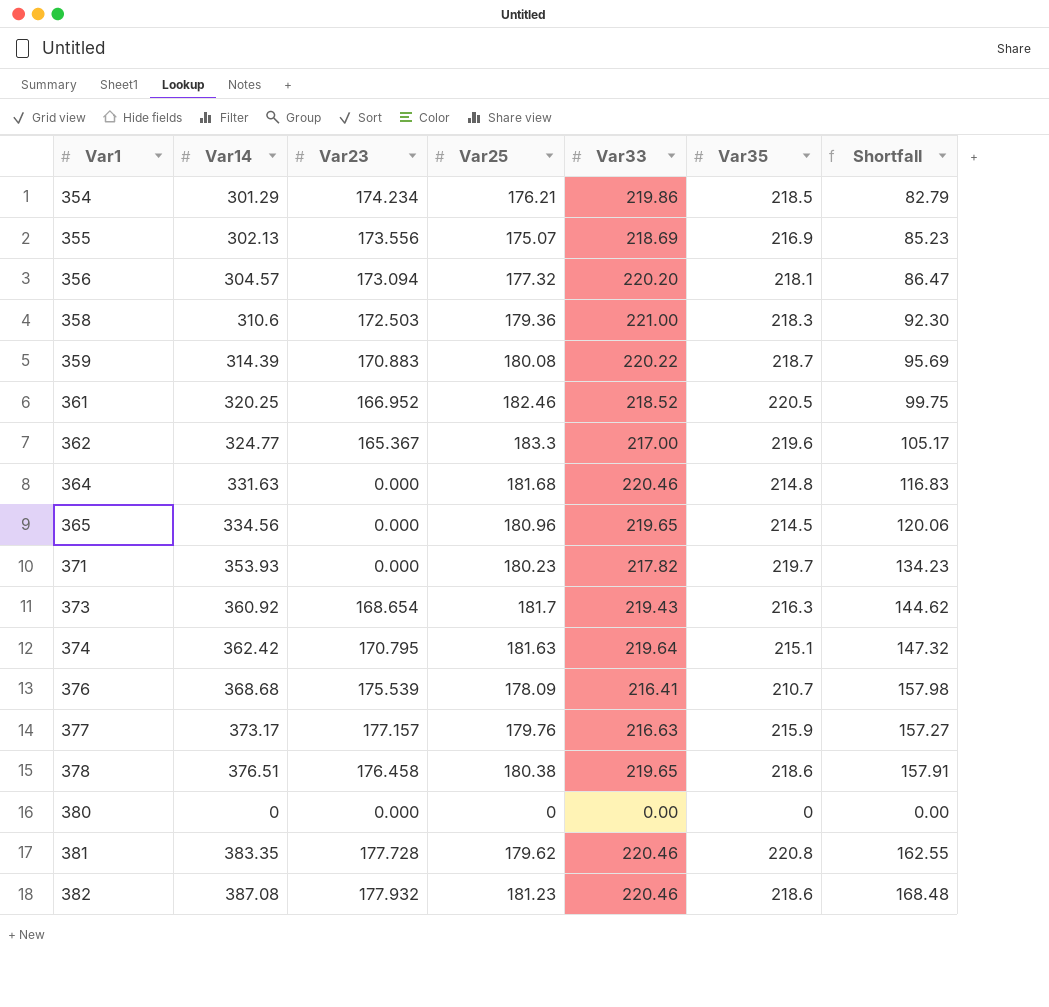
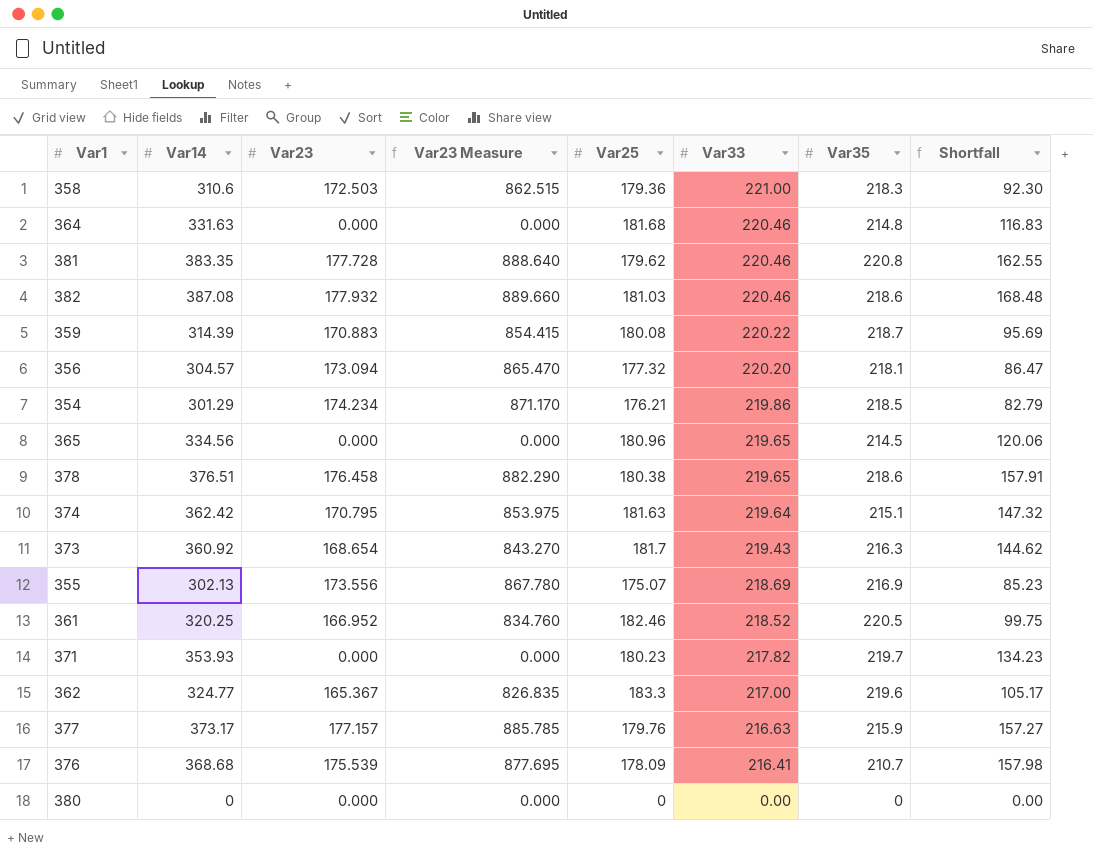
row order: Var1 ascending -> Var33 descending
column Var23 Measure | formula: none -> [Var23] * 5
382 | Var25: 181.23 -> 181.03

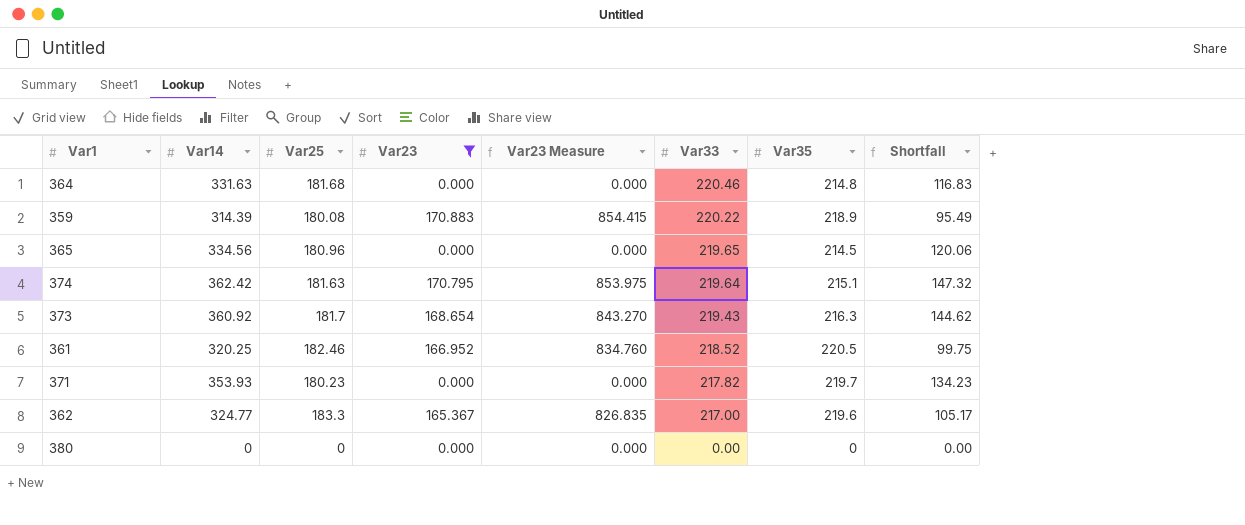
filter: none -> Var23 <= 170.883
column Var25 | position: 5 -> 3
359 | Var35: 218.7 -> 218.9
359 | Shortfall: 95.69 -> 95.49

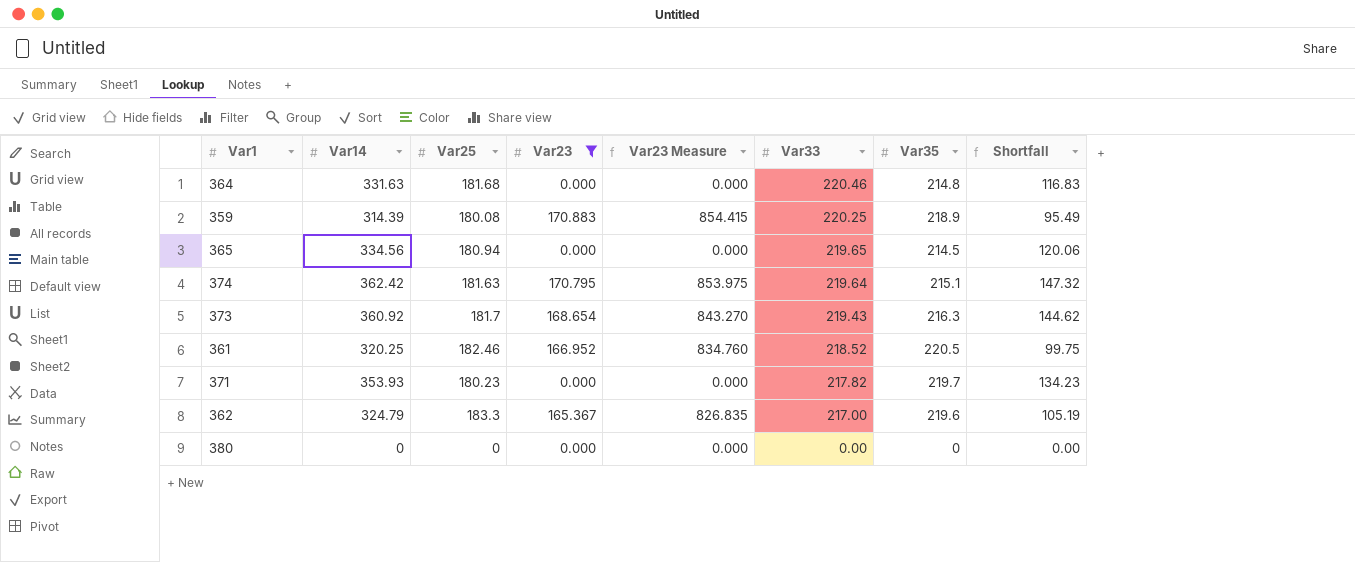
359 | Var33: 220.22 -> 220.25
365 | Var25: 180.96 -> 180.94
362 | Var14: 324.77 -> 324.79
362 | Shortfall: 105.17 -> 105.19

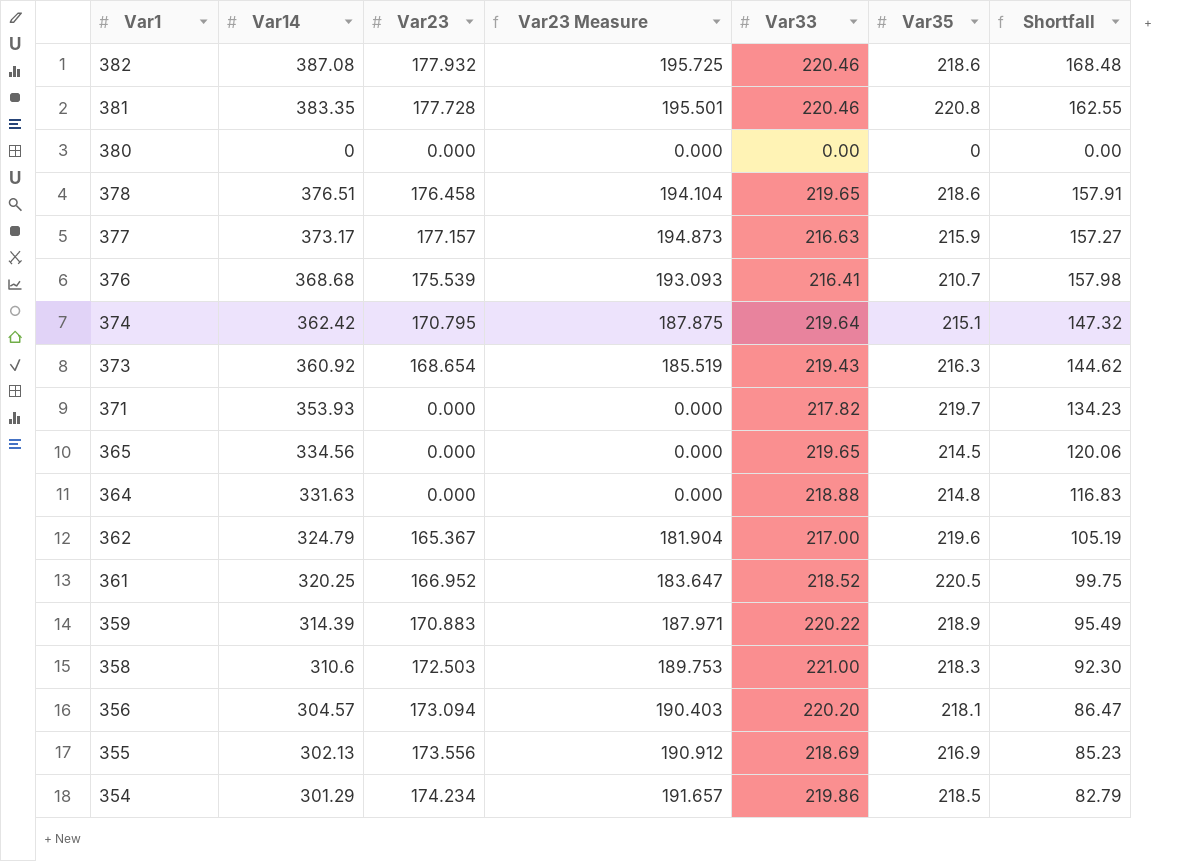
filter: Var23 <= 170.883 -> none
row order: Var33 descending -> Var1 descending
column Var25 | position: 3 -> none
column Var23 Measure | formula: [Var23] * 5 -> [Var23] * 1.1
364 | Var33: 220.46 -> 218.88
359 | Var33: 220.25 -> 220.22

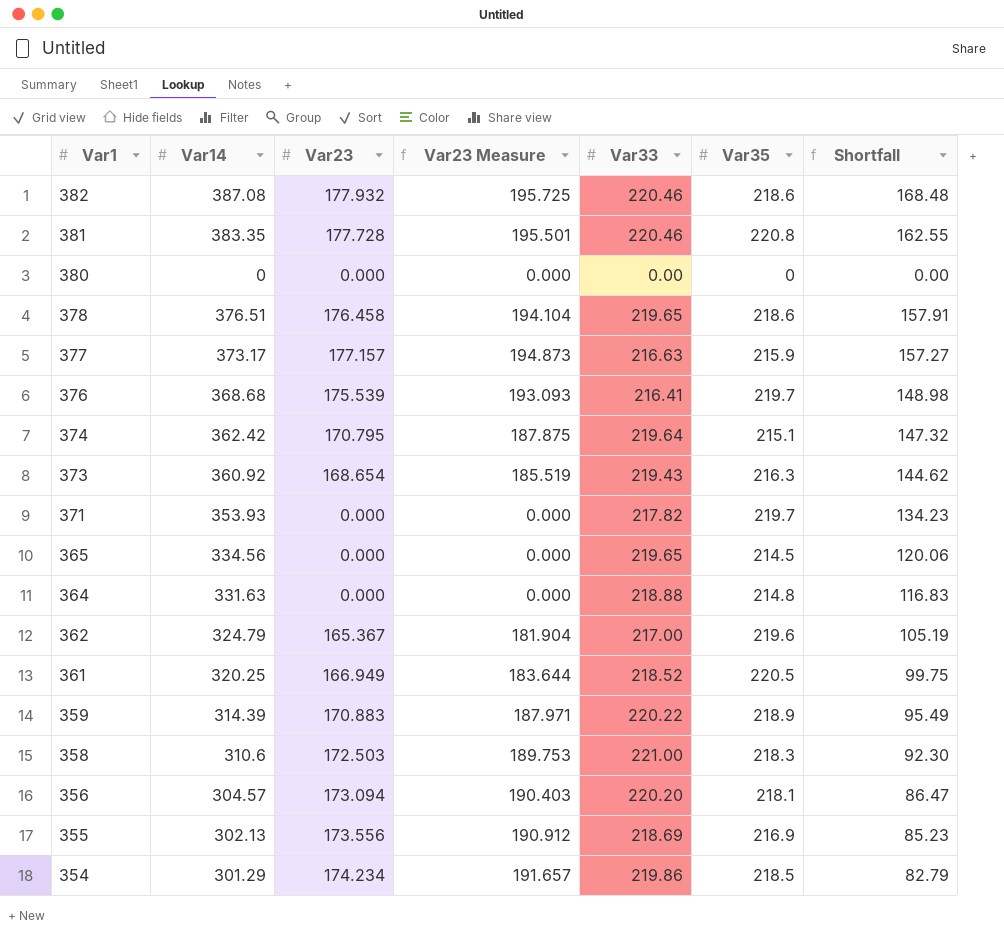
376 | Var35: 210.7 -> 219.7
376 | Shortfall: 157.98 -> 148.98
361 | Var23: 166.952 -> 166.949
361 | Var23 Measure: 183.647 -> 183.644

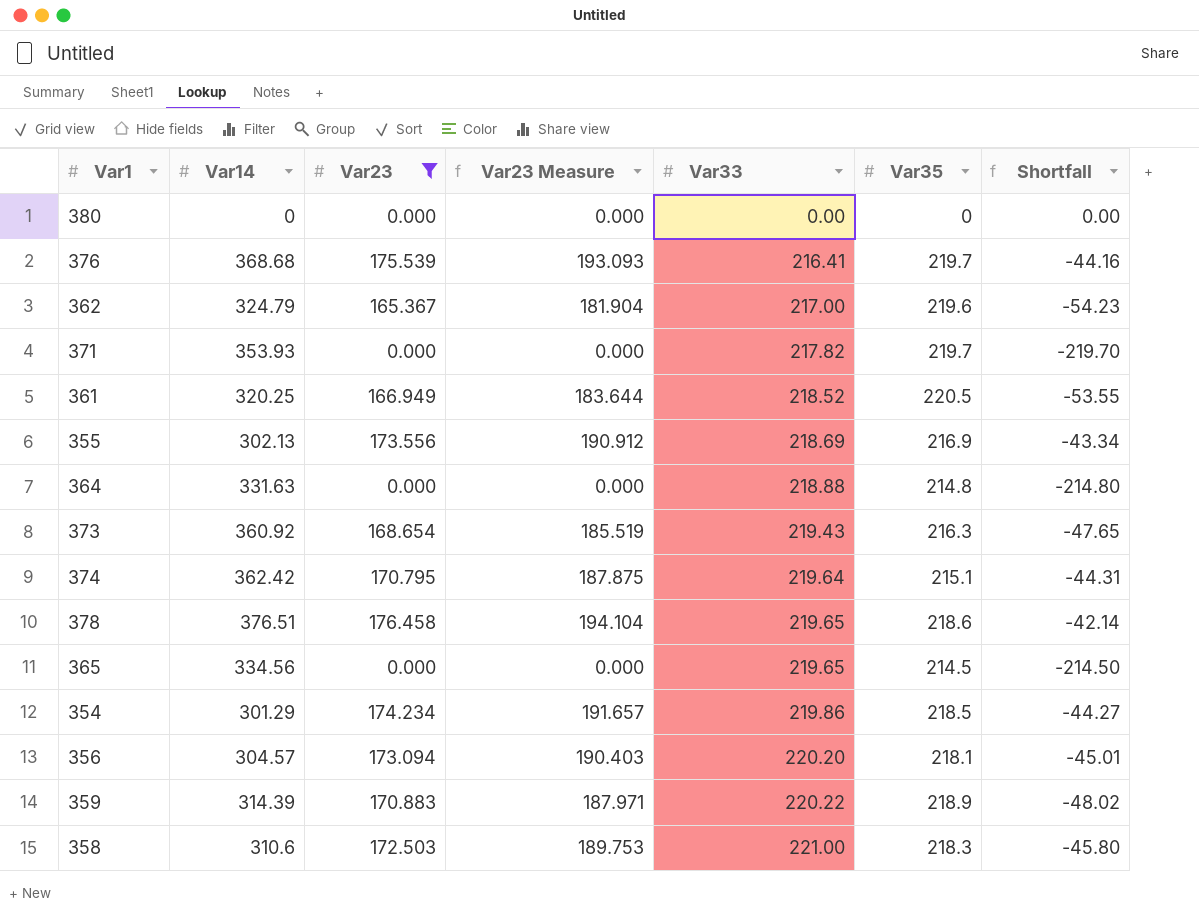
filter: none -> Var23 <= 176.458
row order: Var1 descending -> Var33 ascending
column Shortfall | formula: [Var14] - [Var35] -> [Var23] - [Var35]

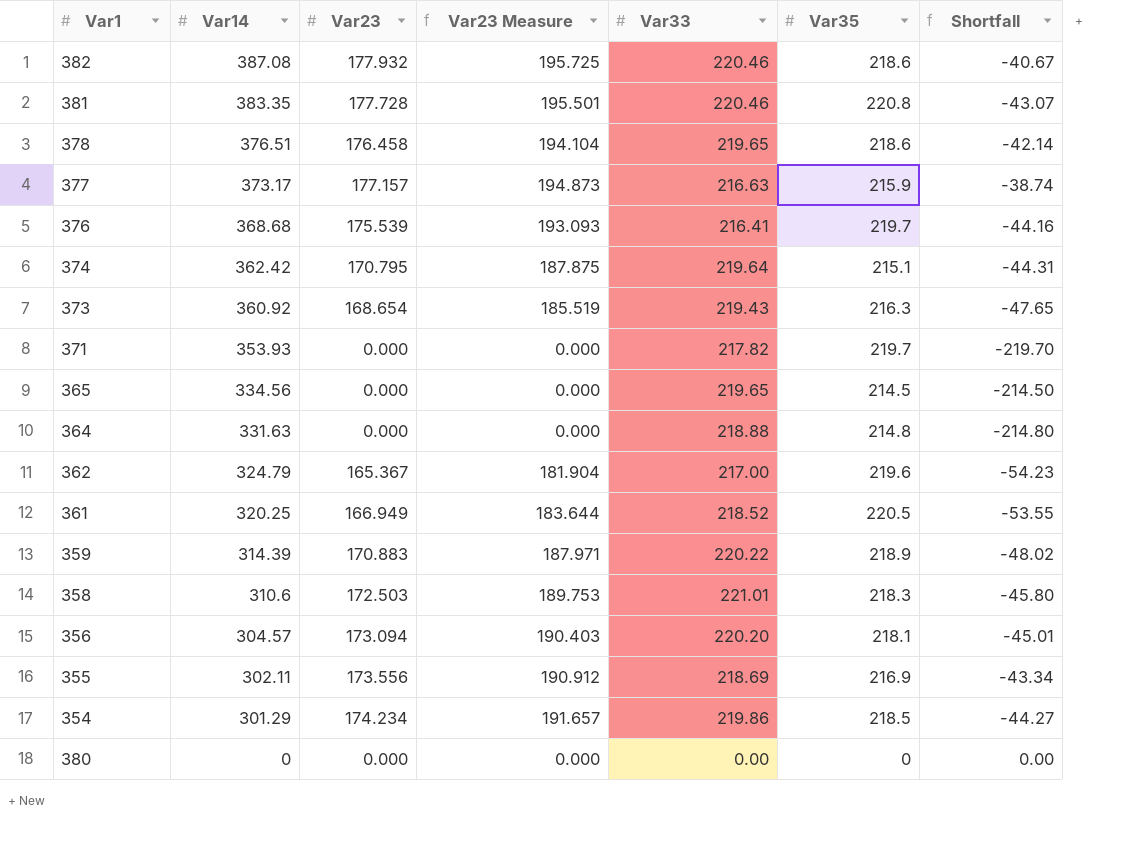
filter: Var23 <= 176.458 -> none
row order: Var33 ascending -> Var14 descending
358 | Var33: 221.00 -> 221.01
355 | Var14: 302.13 -> 302.11

